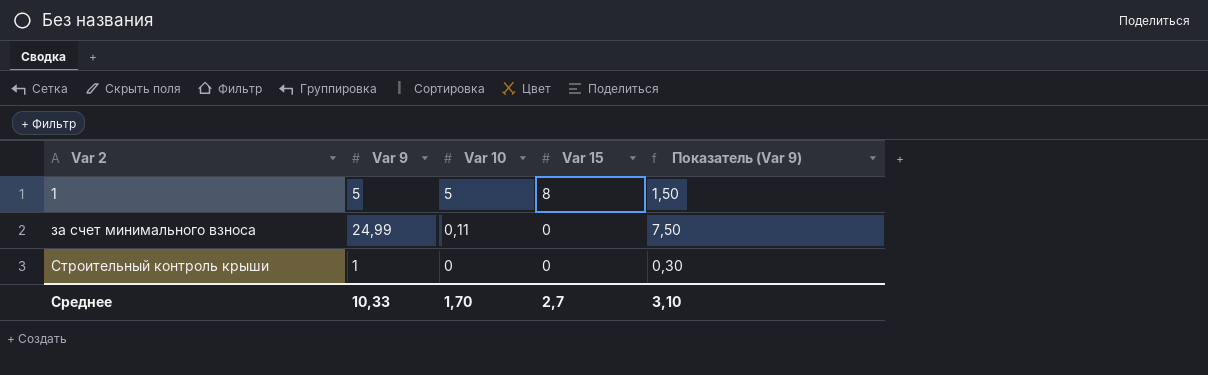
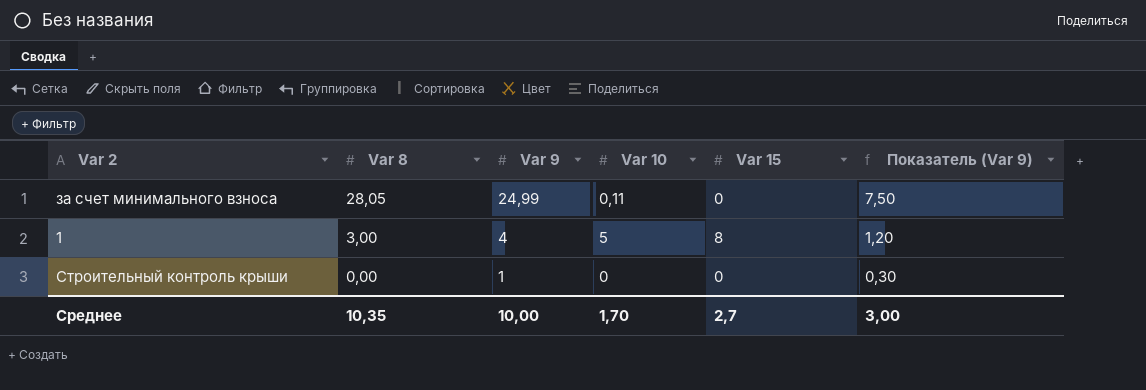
row order: Var 2 ascending -> Var 8 descending
column Var 8 | position: none -> 2
1 | Var 9: 5 -> 4
1 | Показатель (Var 9): 1,50 -> 1,20
Среднее | Var 9: 10,33 -> 10,00
Среднее | Показатель (Var 9): 3,10 -> 3,00

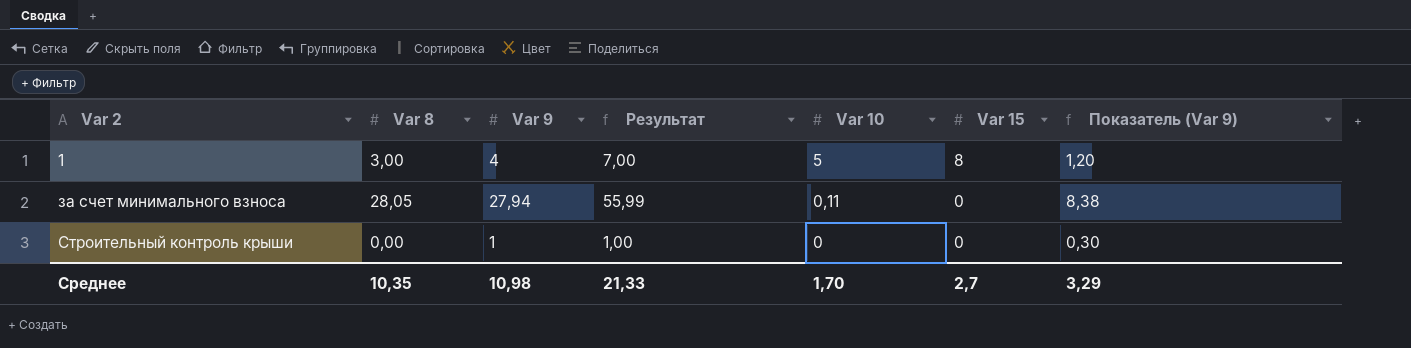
row order: Var 8 descending -> Var 2 ascending
column Результат | formula: none -> [Var 8] + [Var 9]
за счет минимального взноса | Var 9: 24,99 -> 27,94
за счет минимального взноса | Показатель (Var 9): 7,50 -> 8,38
Среднее | Var 9: 10,00 -> 10,98
Среднее | Показатель (Var 9): 3,00 -> 3,29

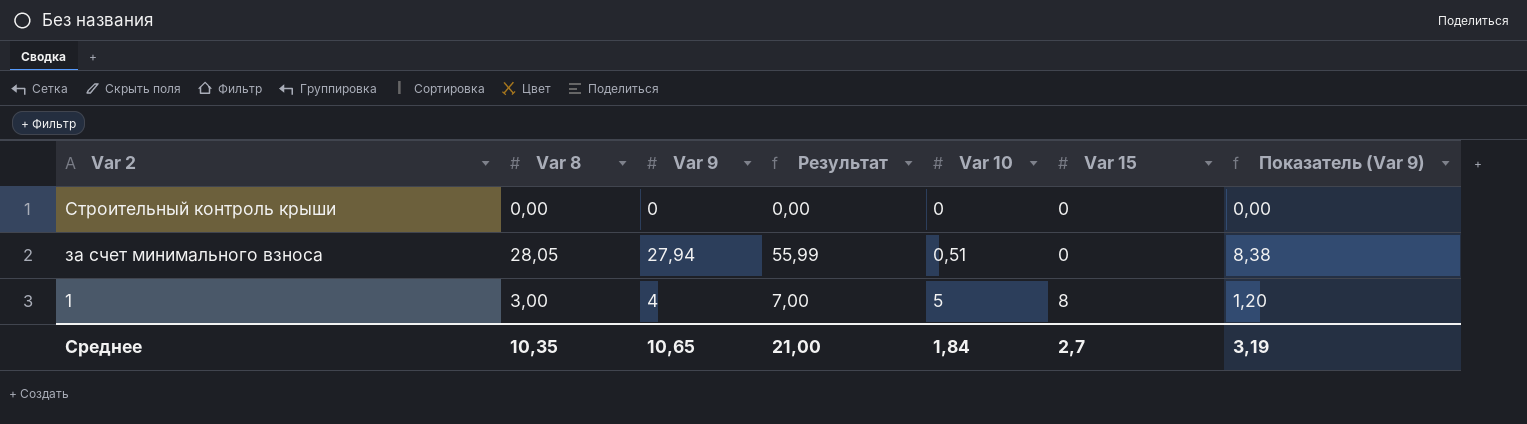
row order: Var 2 ascending -> Var 2 descending
Строительный контроль крыши | Var 9: 1 -> 0
Строительный контроль крыши | Результат: 1,00 -> 0,00
Строительный контроль крыши | Показатель (Var 9): 0,30 -> 0,00
за счет минимального взноса | Var 10: 0,11 -> 0,51
Среднее | Var 9: 10,98 -> 10,65
Среднее | Результат: 21,33 -> 21,00
Среднее | Var 10: 1,70 -> 1,84
Среднее | Показатель (Var 9): 3,29 -> 3,19

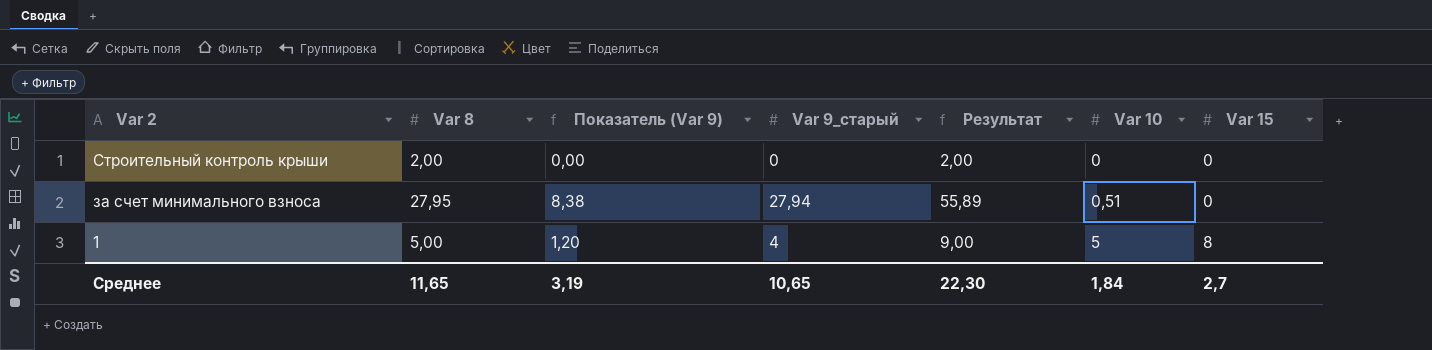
column Показатель (Var 9) | position: 7 -> 3
column name: Var 9 -> Var 9_старый
Строительный контроль крыши | Var 8: 0,00 -> 2,00
Строительный контроль крыши | Результат: 0,00 -> 2,00
за счет минимального взноса | Var 8: 28,05 -> 27,95
за счет минимального взноса | Результат: 55,99 -> 55,89
1 | Var 8: 3,00 -> 5,00
1 | Результат: 7,00 -> 9,00
Среднее | Var 8: 10,35 -> 11,65
Среднее | Результат: 21,00 -> 22,30

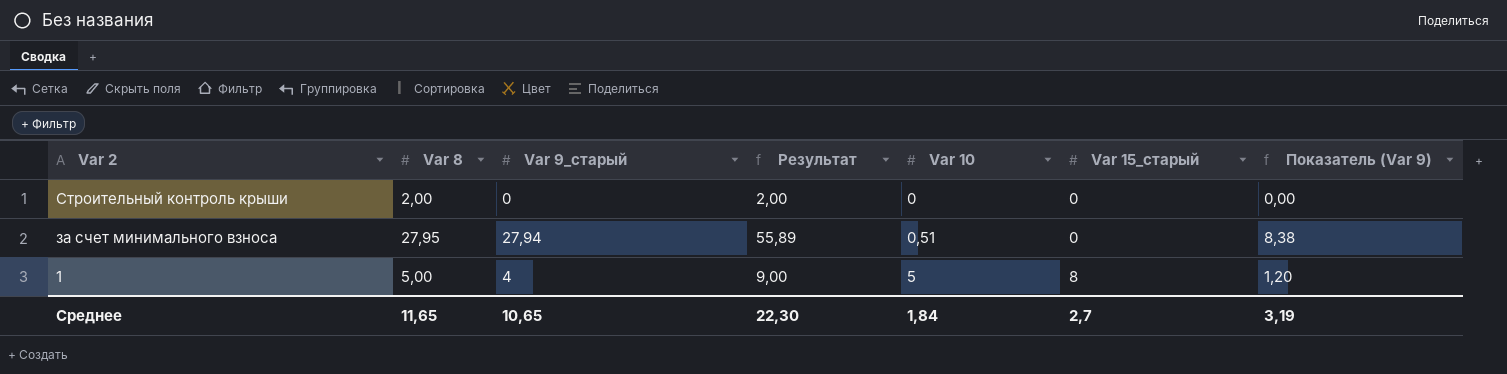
column name: Var 15 -> Var 15_старый
column Показатель (Var 9) | position: 3 -> 7

